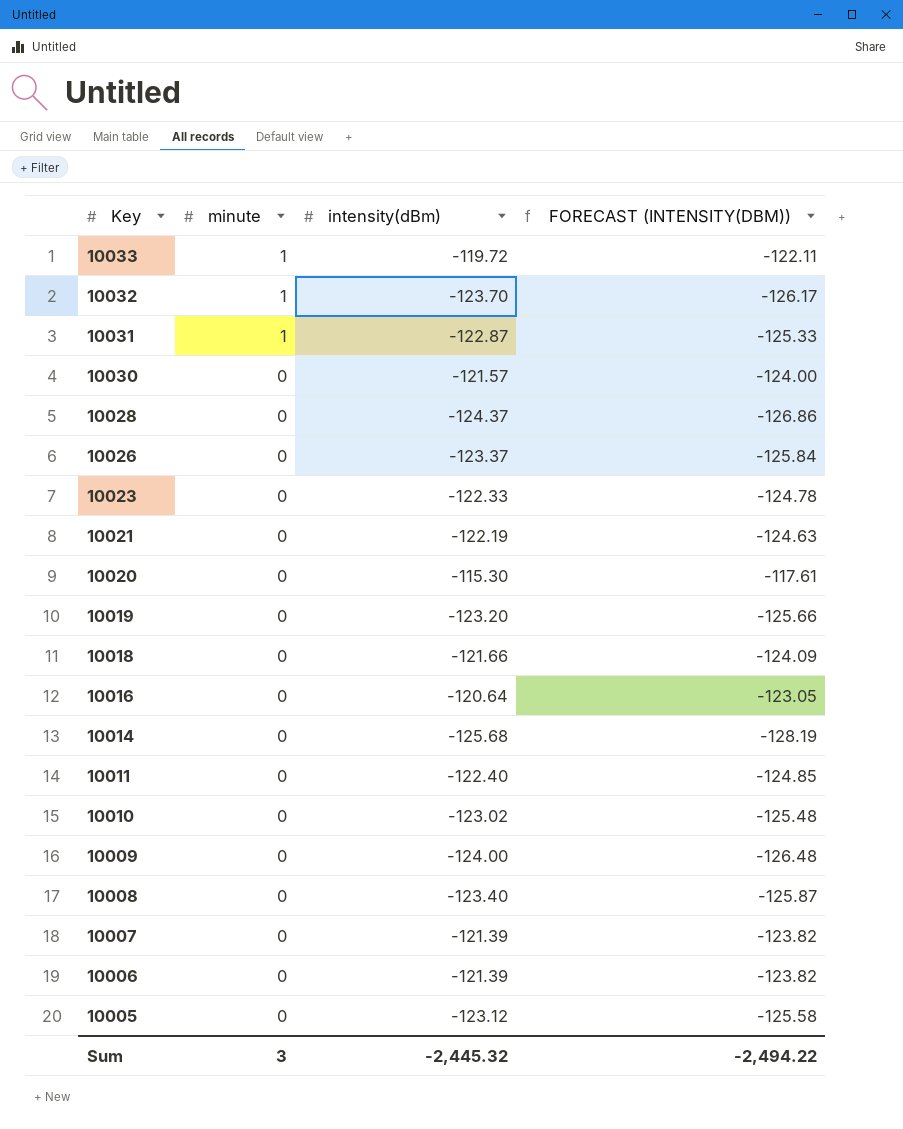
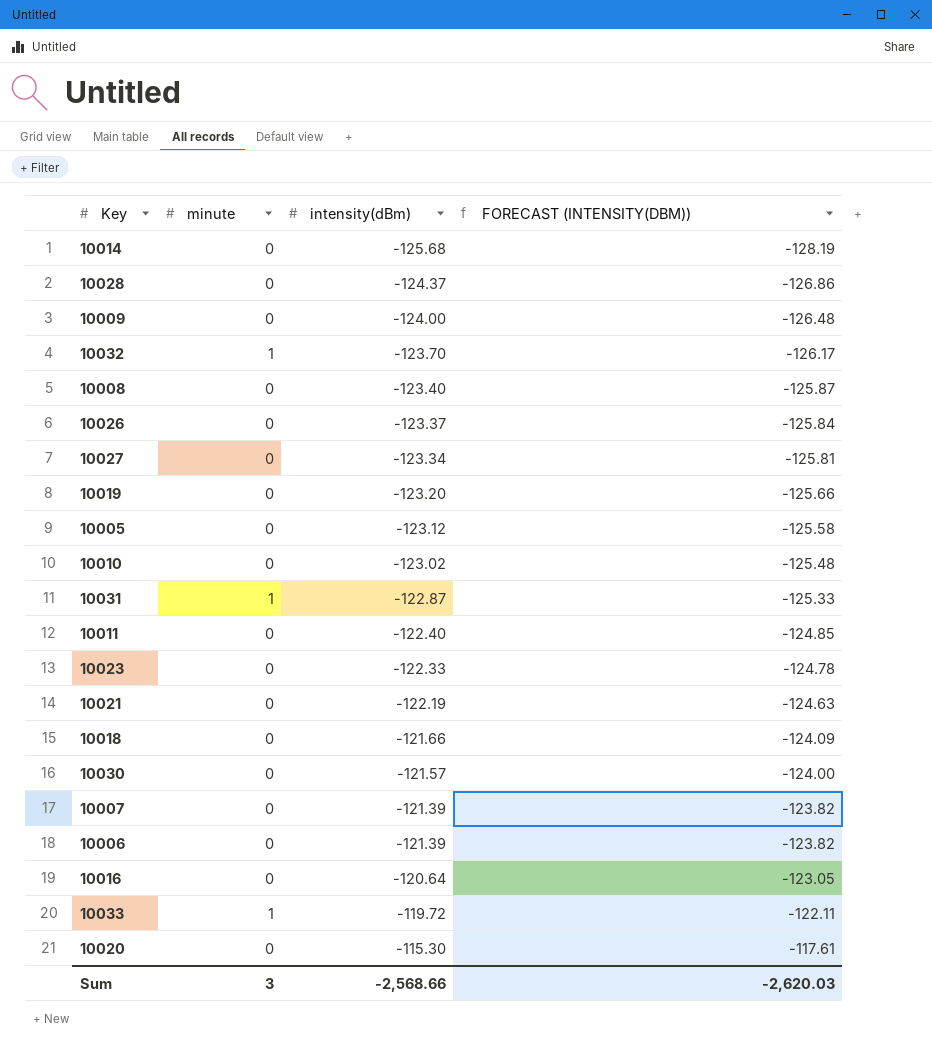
row order: Key descending -> intensity(dBm) ascending
row 10027: none -> 0 | -123.34 | -125.81
Sum | intensity(dBm): -2,445.32 -> -2,568.66
Sum | FORECAST (INTENSITY(DBM)): -2,494.22 -> -2,620.03

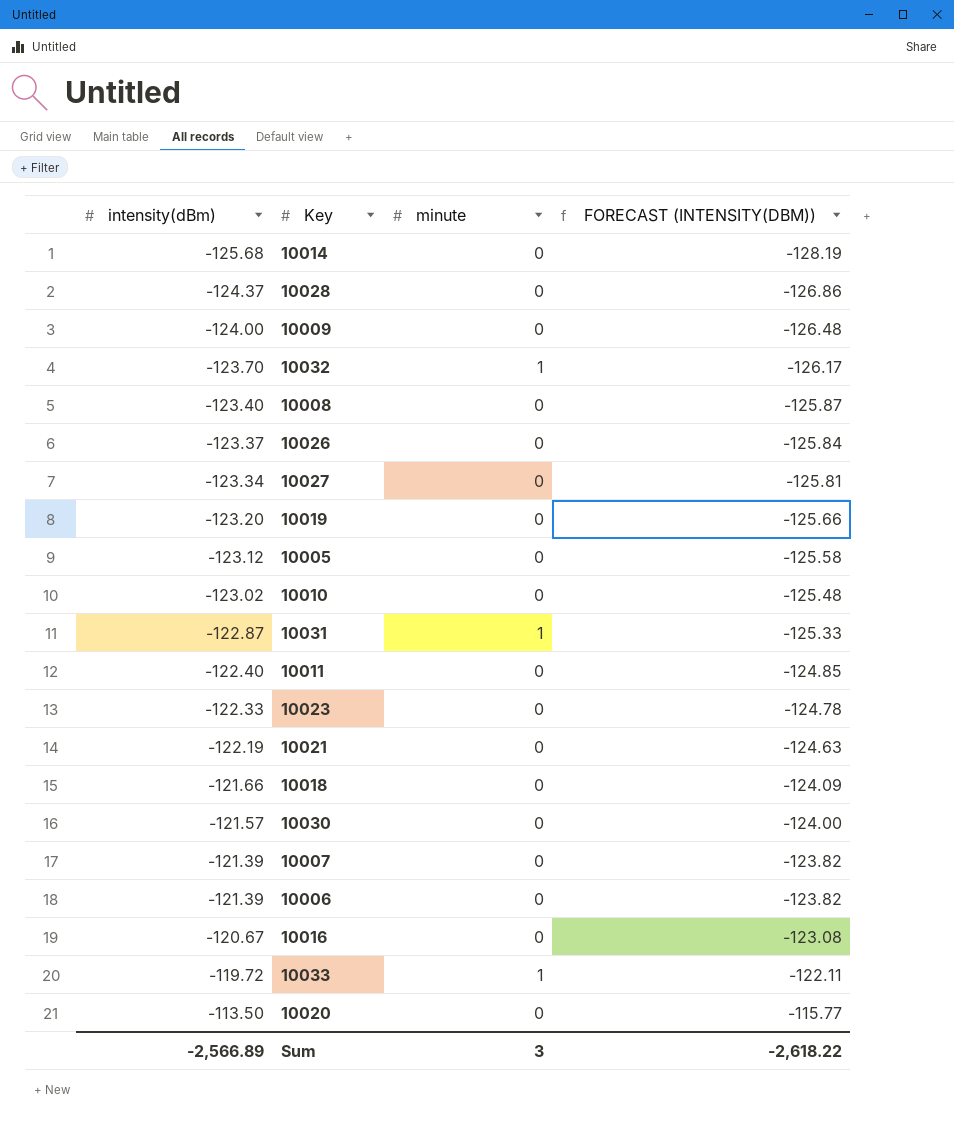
column intensity(dBm) | position: 3 -> 1
10016 | intensity(dBm): -120.64 -> -120.67
10016 | FORECAST (INTENSITY(DBM)): -123.05 -> -123.08
10020 | intensity(dBm): -115.30 -> -113.50
10020 | FORECAST (INTENSITY(DBM)): -117.61 -> -115.77
Sum | intensity(dBm): -2,568.66 -> -2,566.89
Sum | FORECAST (INTENSITY(DBM)): -2,620.03 -> -2,618.22

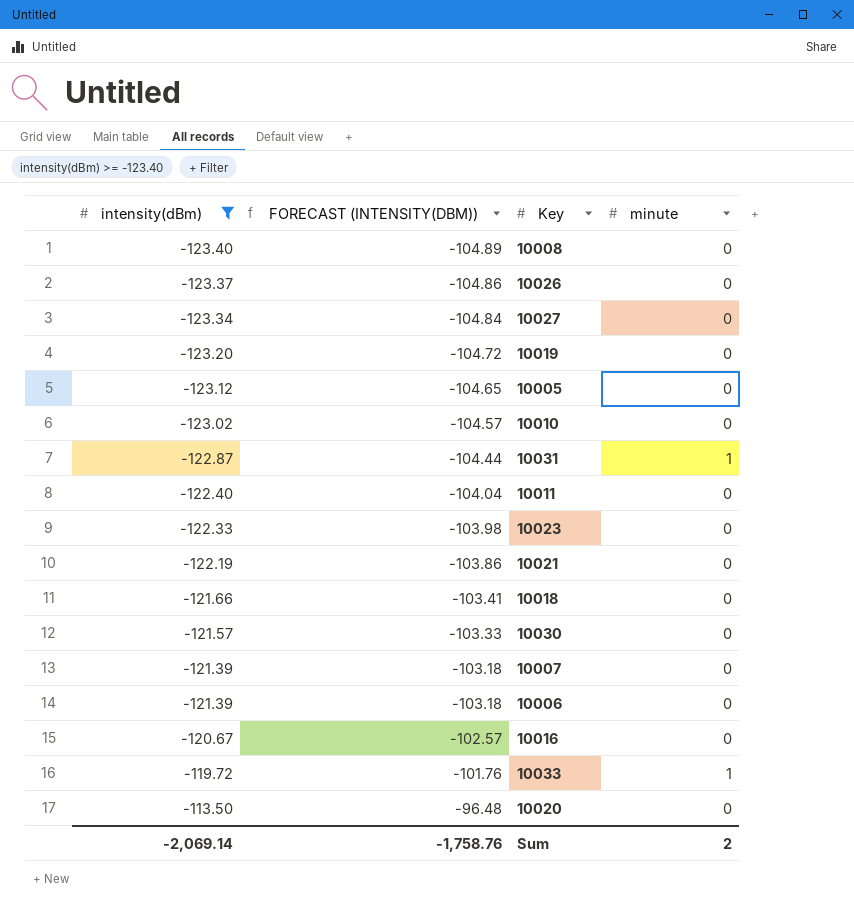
filter: none -> intensity(dBm) >= -123.40
column FORECAST (INTENSITY(DBM)) | formula: [intensity(dBm)] * 1.02 -> [intensity(dBm)] * 0.85
column FORECAST (INTENSITY(DBM)) | position: 4 -> 2
Sum | intensity(dBm): -2,566.89 -> -2,069.14
Sum | FORECAST (INTENSITY(DBM)): -2,618.22 -> -1,758.76
Sum | minute: 3 -> 2

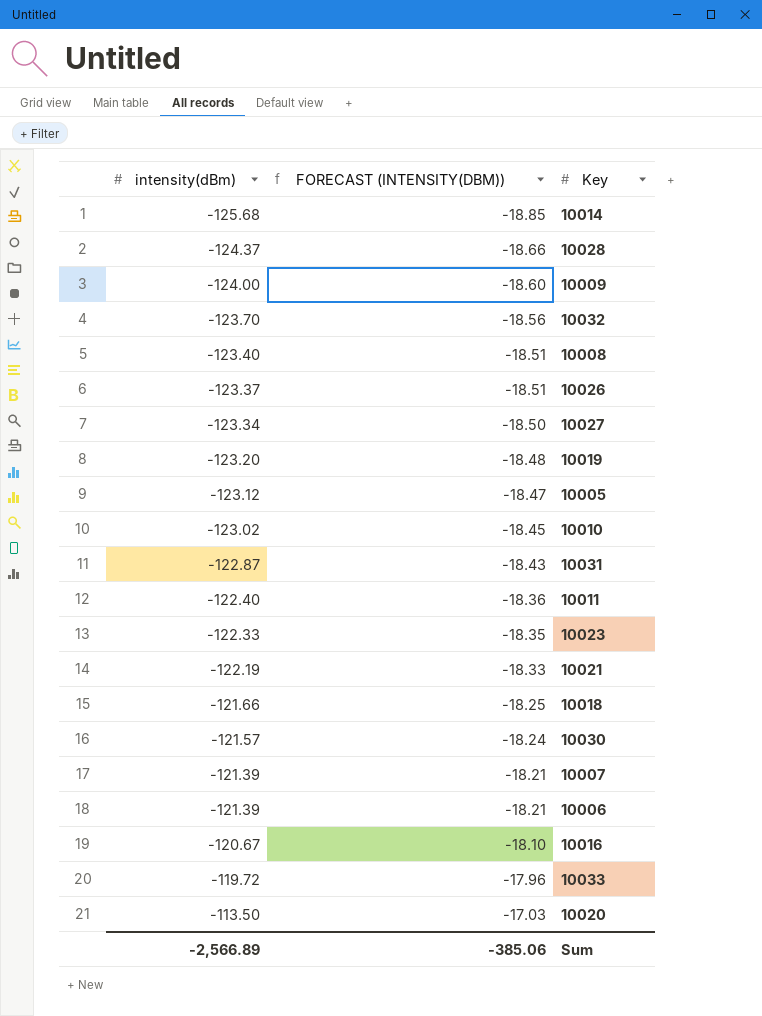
filter: intensity(dBm) >= -123.40 -> none
column minute | position: 4 -> none
column FORECAST (INTENSITY(DBM)) | formula: [intensity(dBm)] * 0.85 -> [intensity(dBm)] * 0.15
Sum | intensity(dBm): -2,069.14 -> -2,566.89
Sum | FORECAST (INTENSITY(DBM)): -1,758.76 -> -385.06

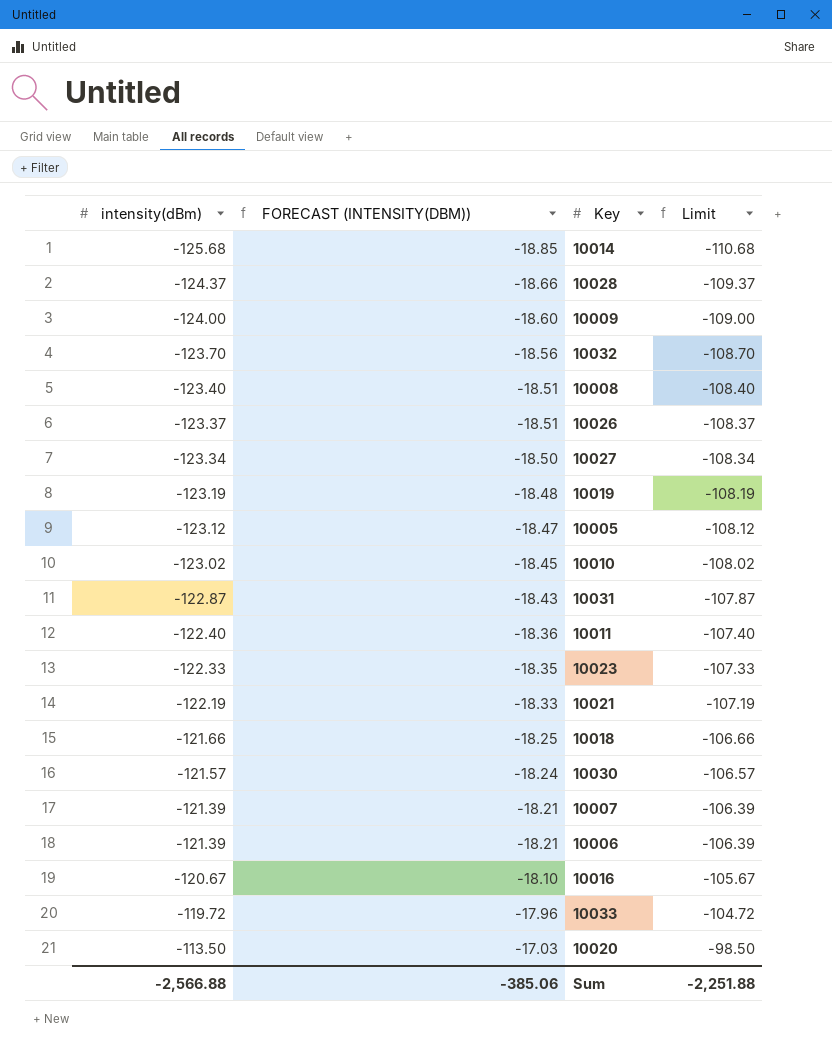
column Limit | formula: none -> [intensity(dBm)] + 15
10019 | intensity(dBm): -123.20 -> -123.19
Sum | intensity(dBm): -2,566.89 -> -2,566.88

